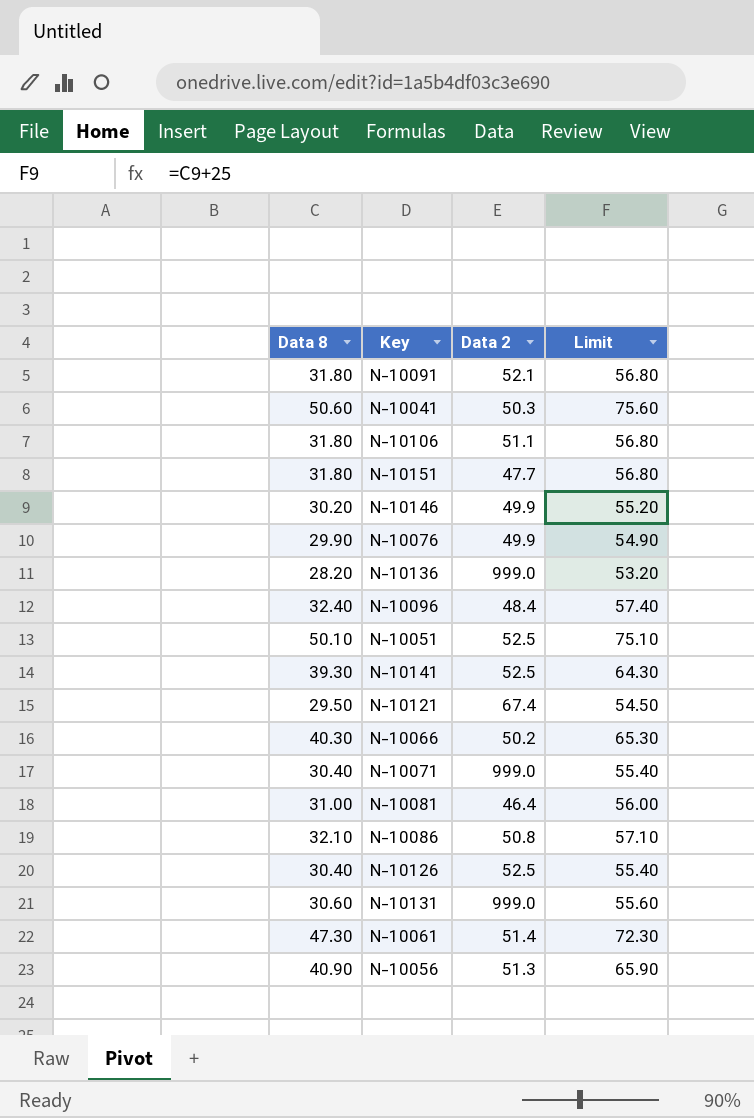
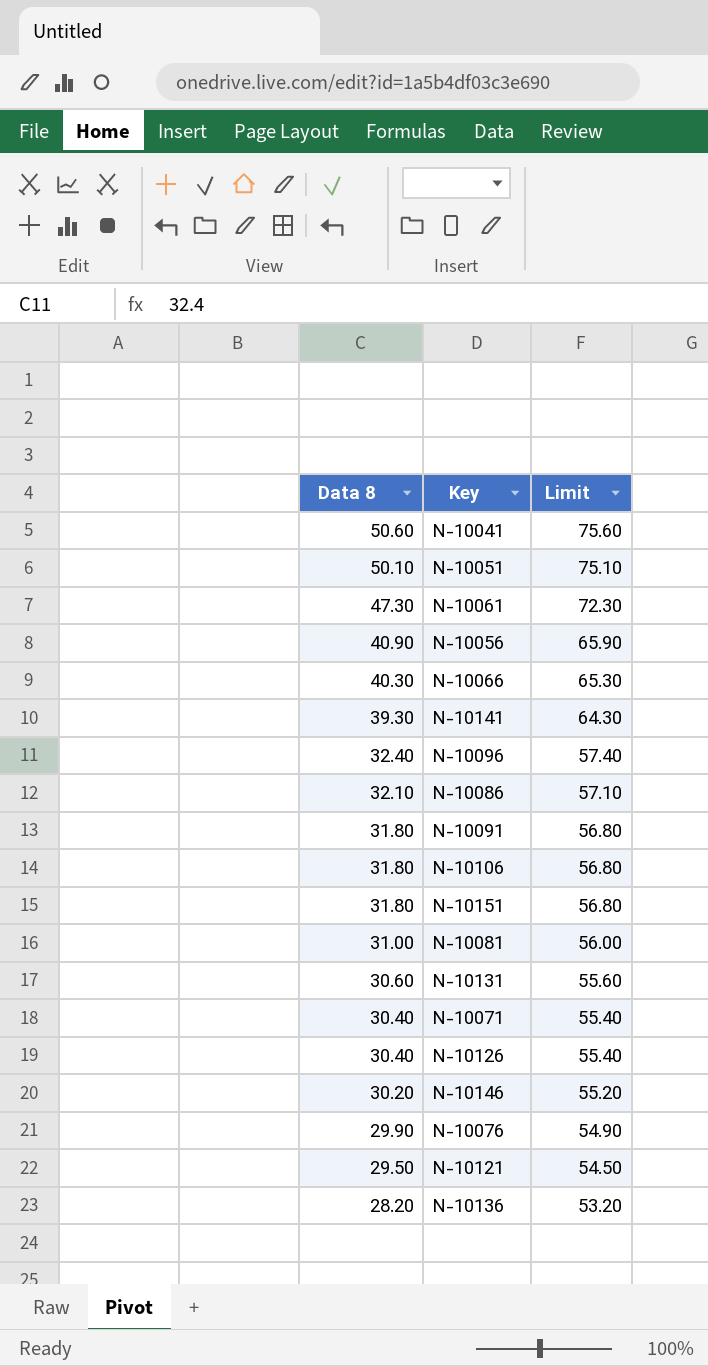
row order: none -> Data 8 descending
column Data 2 | position: 3 -> none

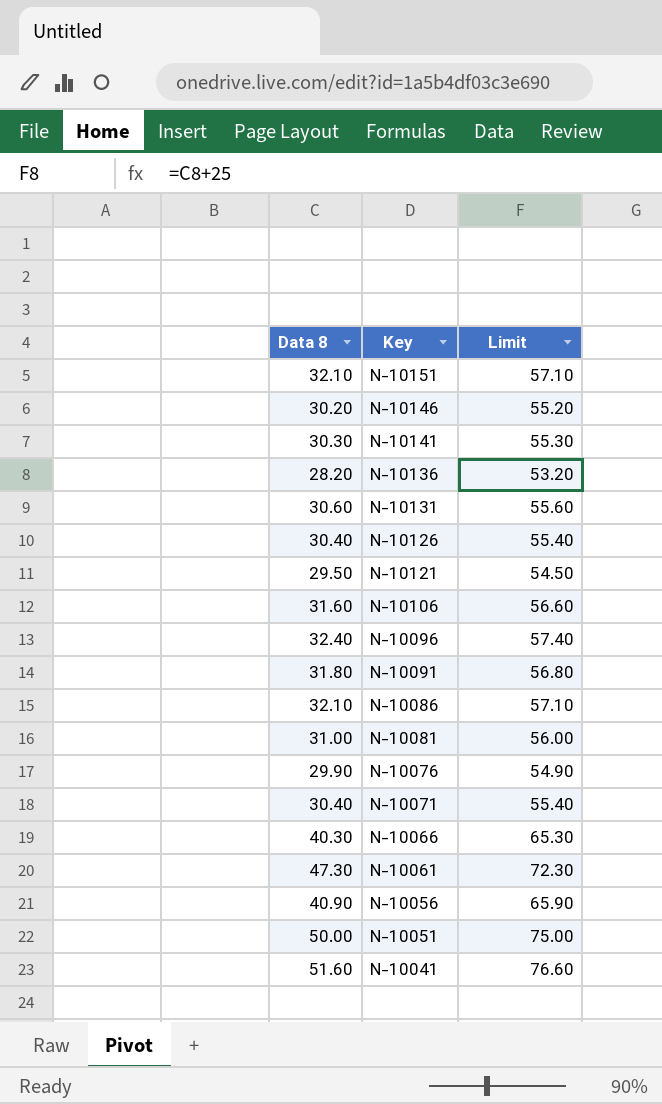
row order: Data 8 descending -> Key descending
N-10151 | Data 8: 31.80 -> 32.10
N-10151 | Limit: 56.80 -> 57.10
N-10141 | Data 8: 39.30 -> 30.30
N-10141 | Limit: 64.30 -> 55.30
N-10106 | Data 8: 31.80 -> 31.60
N-10106 | Limit: 56.80 -> 56.60
N-10051 | Data 8: 50.10 -> 50.00
N-10051 | Limit: 75.10 -> 75.00
N-10041 | Data 8: 50.60 -> 51.60
N-10041 | Limit: 75.60 -> 76.60

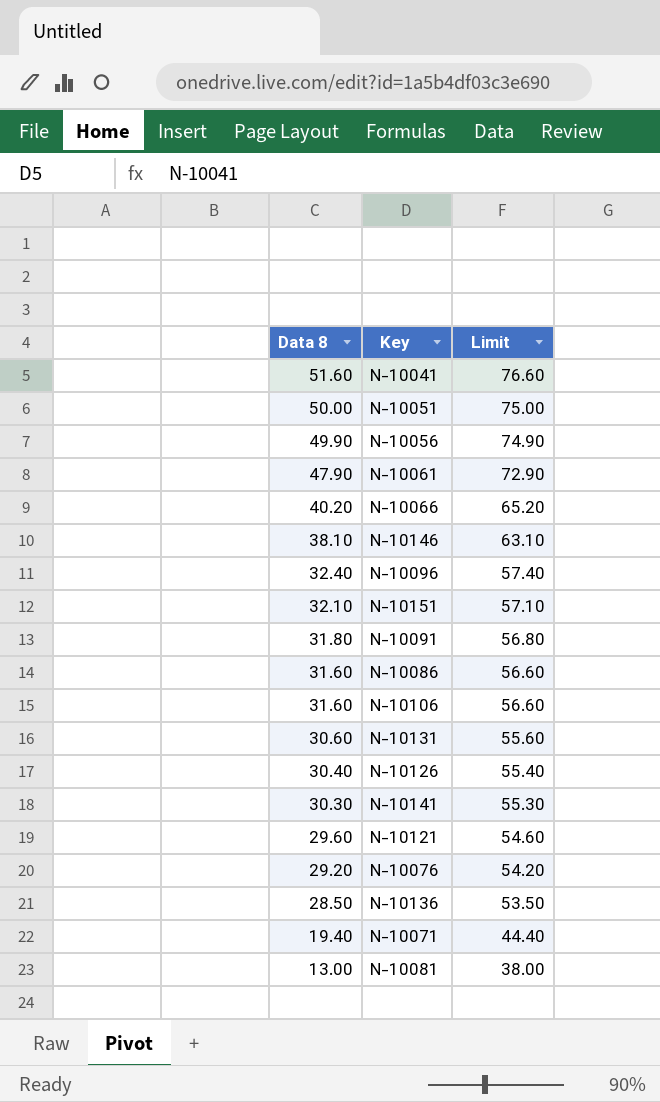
row order: Key descending -> Data 8 descending
N-10056 | Data 8: 40.90 -> 49.90
N-10056 | Limit: 65.90 -> 74.90
N-10061 | Data 8: 47.30 -> 47.90
N-10061 | Limit: 72.30 -> 72.90
N-10066 | Data 8: 40.30 -> 40.20
N-10066 | Limit: 65.30 -> 65.20
N-10146 | Data 8: 30.20 -> 38.10
N-10146 | Limit: 55.20 -> 63.10
N-10086 | Data 8: 32.10 -> 31.60
N-10086 | Limit: 57.10 -> 56.60
N-10121 | Data 8: 29.50 -> 29.60
N-10121 | Limit: 54.50 -> 54.60
N-10076 | Data 8: 29.90 -> 29.20
N-10076 | Limit: 54.90 -> 54.20
N-10136 | Data 8: 28.20 -> 28.50
N-10136 | Limit: 53.20 -> 53.50
N-10071 | Data 8: 30.40 -> 19.40
N-10071 | Limit: 55.40 -> 44.40
N-10081 | Data 8: 31.00 -> 13.00
N-10081 | Limit: 56.00 -> 38.00

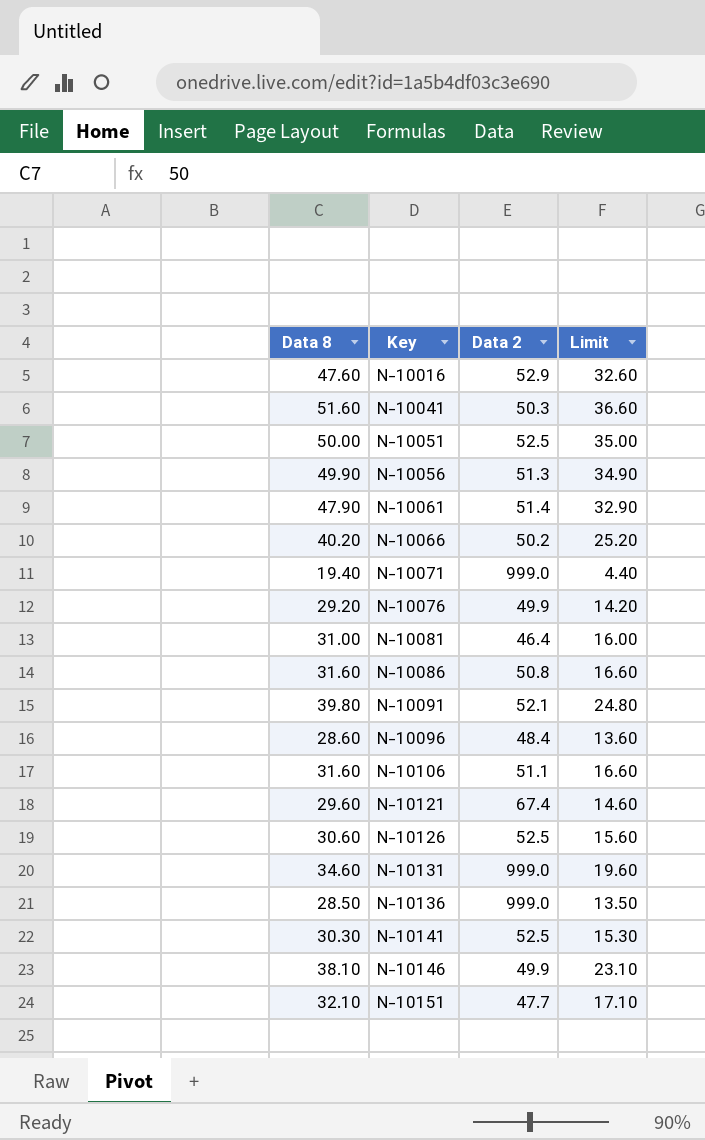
row order: Data 8 descending -> Key ascending
column Data 2 | position: none -> 3
column Limit | formula: [Data 8] + 25 -> [Data 8] - 15
row N-10016: none -> 47.60 | 52.9 | 32.60
N-10081 | Data 8: 13.00 -> 31.00
N-10091 | Data 8: 31.80 -> 39.80
N-10096 | Data 8: 32.40 -> 28.60
N-10126 | Data 8: 30.40 -> 30.60
N-10131 | Data 8: 30.60 -> 34.60

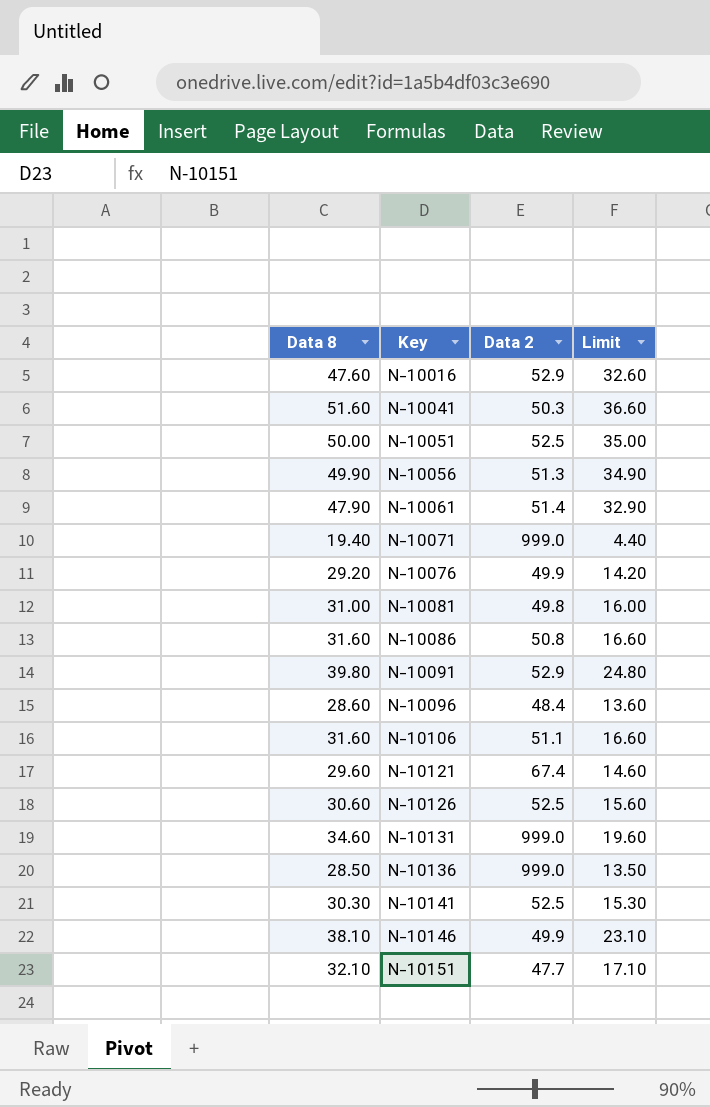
row N-10066: 40.20 | 50.2 | 25.20 -> none
N-10081 | Data 2: 46.4 -> 49.8
N-10091 | Data 2: 52.1 -> 52.9

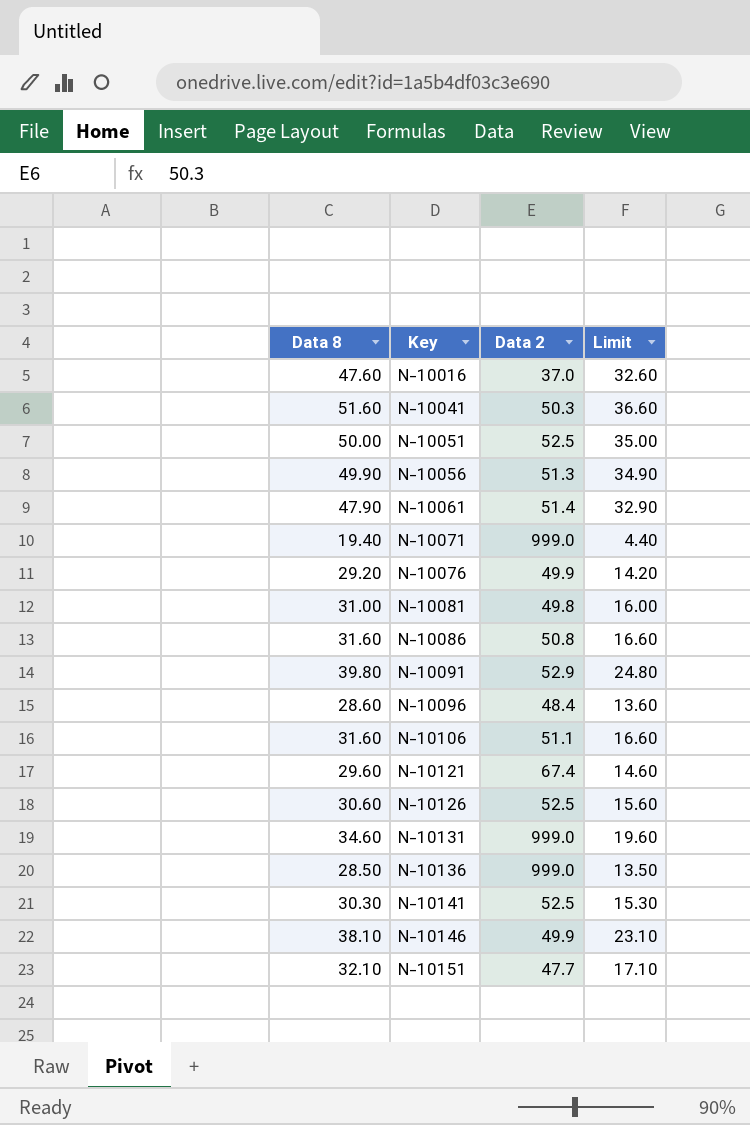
N-10016 | Data 2: 52.9 -> 37.0

